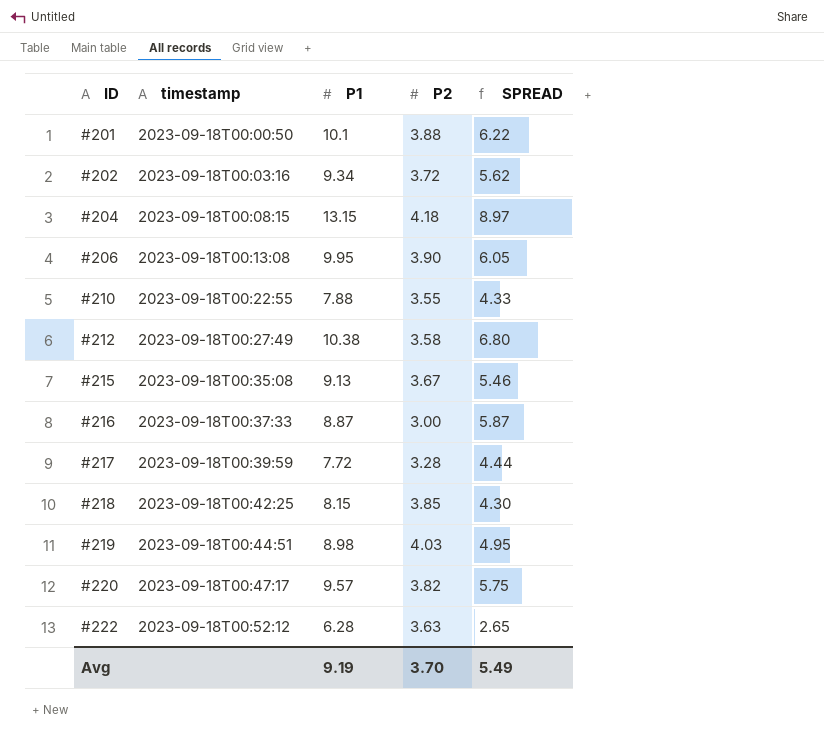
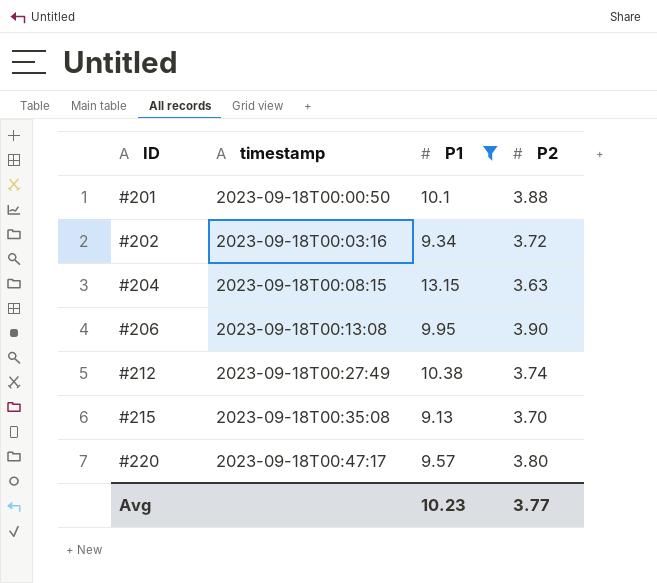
filter: none -> P1 >= 9.13
column SPREAD | formula: [P1] - [P2] -> none
#204 | P2: 4.18 -> 3.63
#212 | P2: 3.58 -> 3.74
#215 | P2: 3.67 -> 3.70
#220 | P2: 3.82 -> 3.80
Avg | P1: 9.19 -> 10.23
Avg | P2: 3.70 -> 3.77

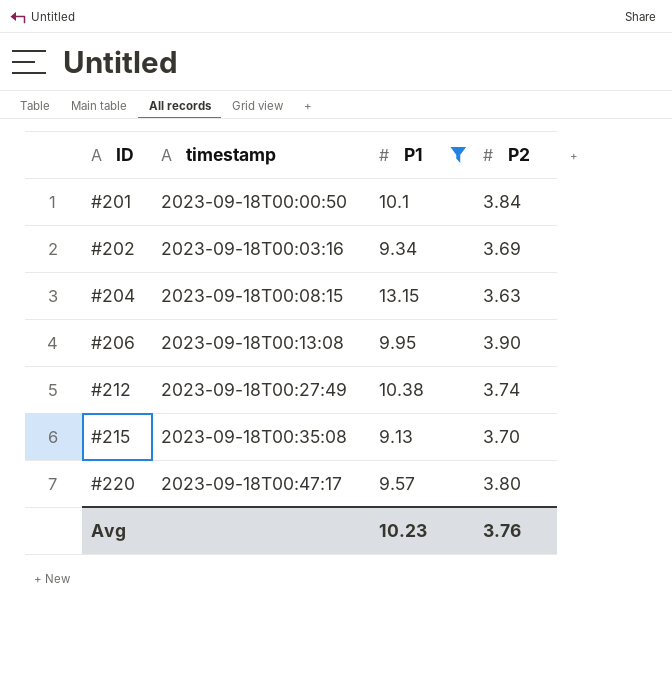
#201 | P2: 3.88 -> 3.84
#202 | P2: 3.72 -> 3.69
Avg | P2: 3.77 -> 3.76

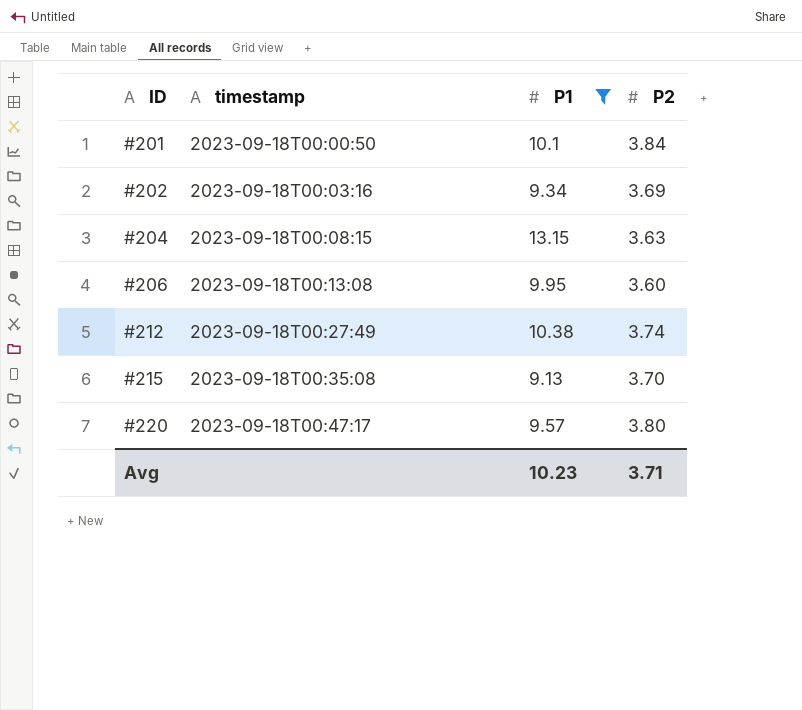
#206 | P2: 3.90 -> 3.60
Avg | P2: 3.76 -> 3.71

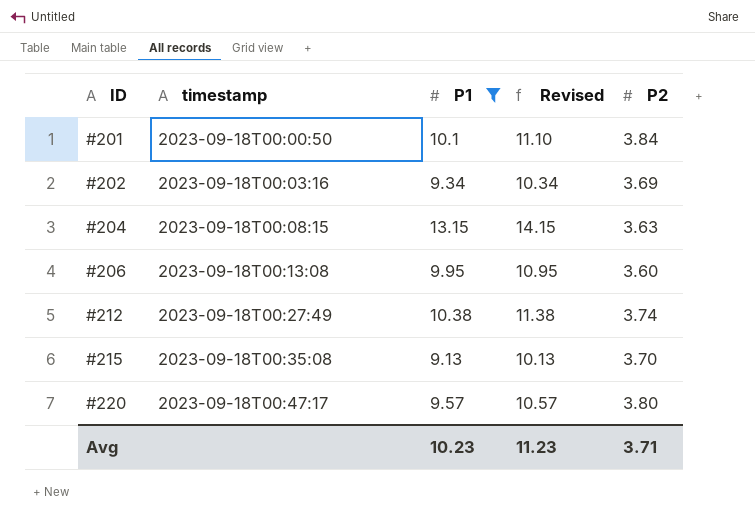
column Revised | formula: none -> [P1] + 1

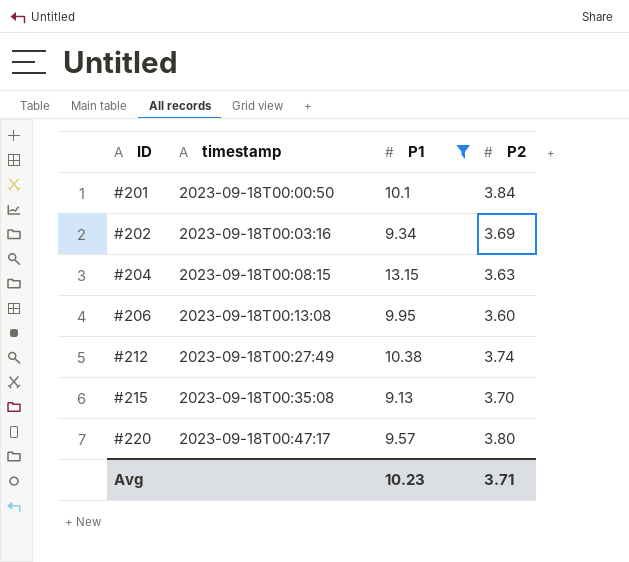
column Revised | formula: [P1] + 1 -> none

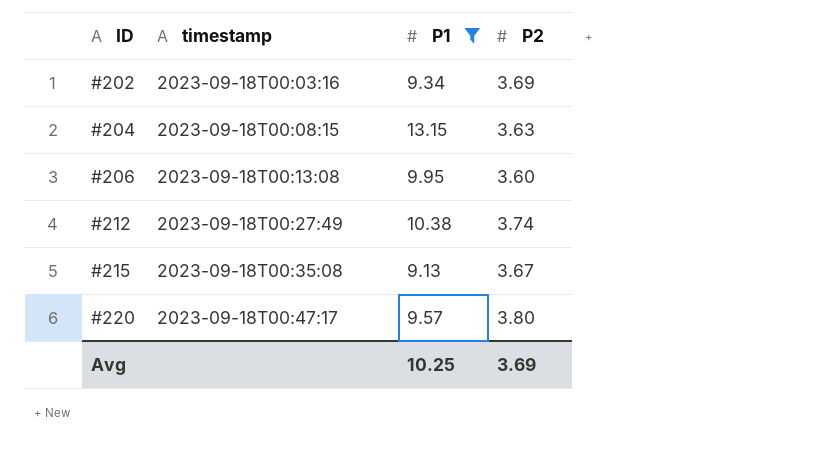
row #201: 2023-09-18T00:00:50 | 10.1 | 3.84 -> none
#215 | P2: 3.70 -> 3.67
Avg | P1: 10.23 -> 10.25
Avg | P2: 3.71 -> 3.69

